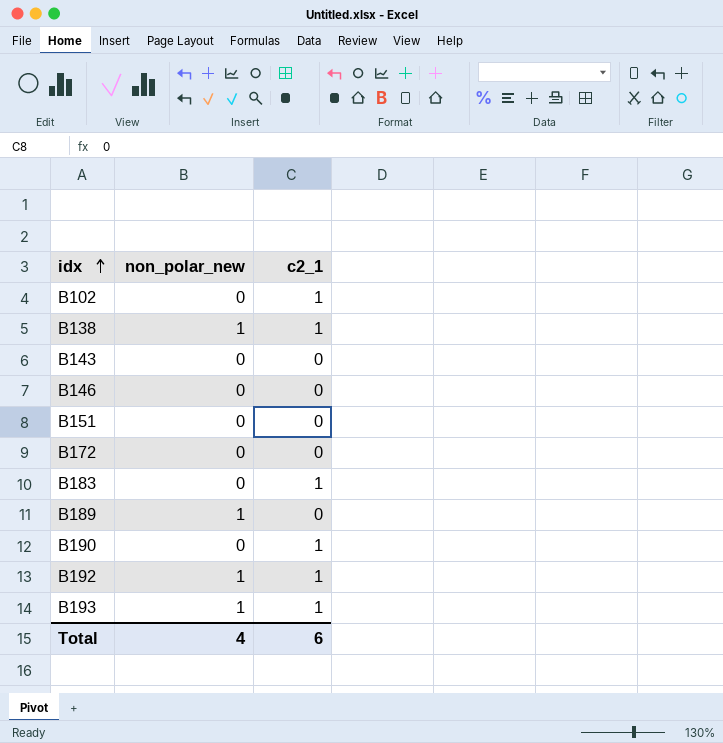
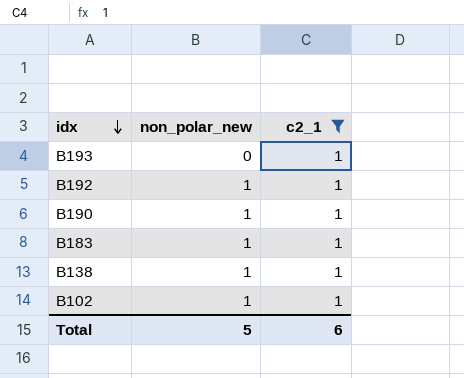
filter: none -> c2_1 = 1
row order: idx ascending -> idx descending
B193 | non_polar_new: 1 -> 0
B190 | non_polar_new: 0 -> 1
B183 | non_polar_new: 0 -> 1
B102 | non_polar_new: 0 -> 1
Total | non_polar_new: 4 -> 5

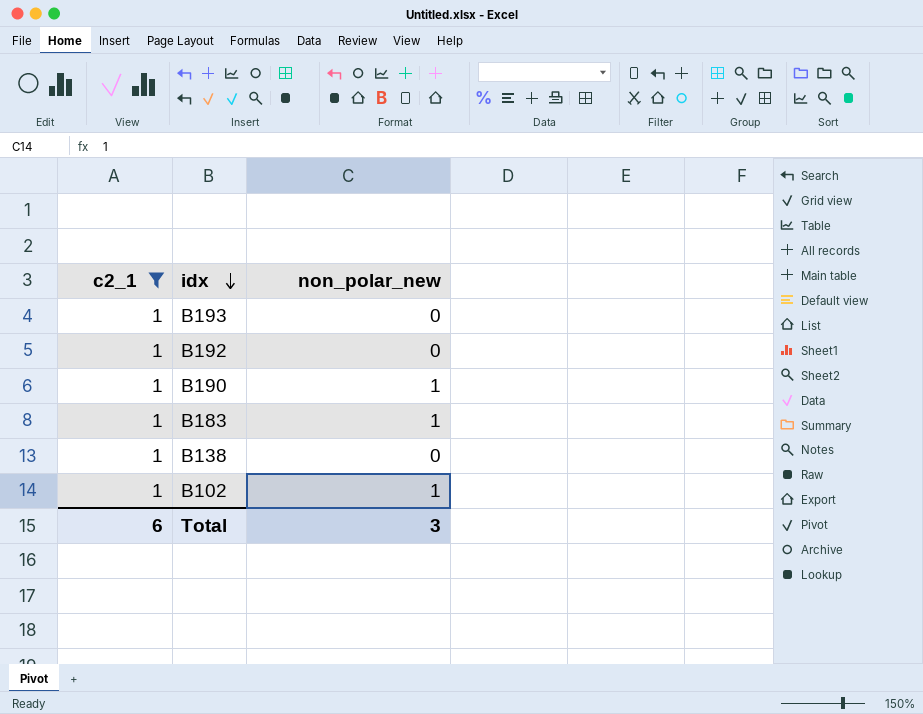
column c2_1 | position: 3 -> 1
B192 | non_polar_new: 1 -> 0
B138 | non_polar_new: 1 -> 0
Total | non_polar_new: 5 -> 3

